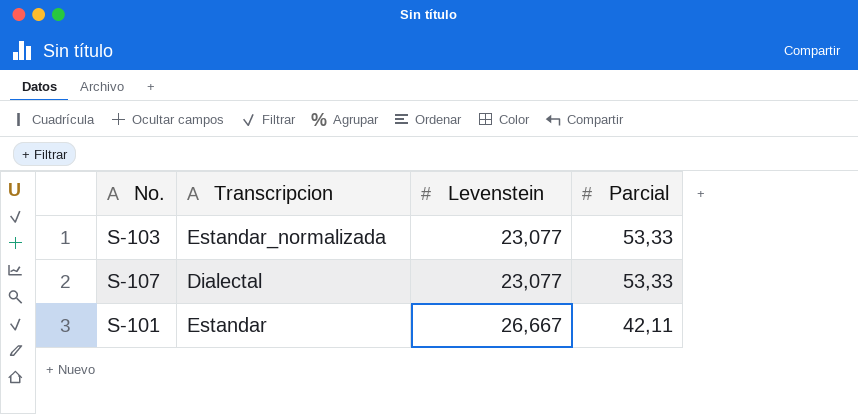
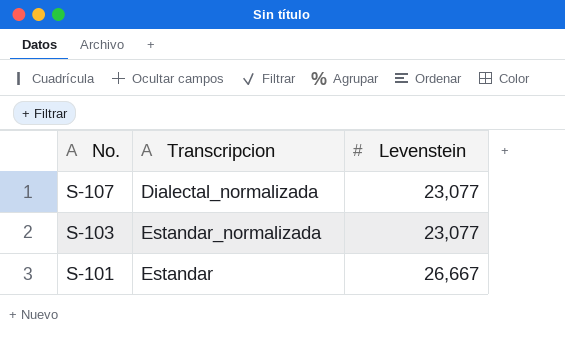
row order: Levenstein ascending -> No. descending
column Parcial | position: 4 -> none
S-107 | Transcripcion: Dialectal -> Dialectal_normalizada

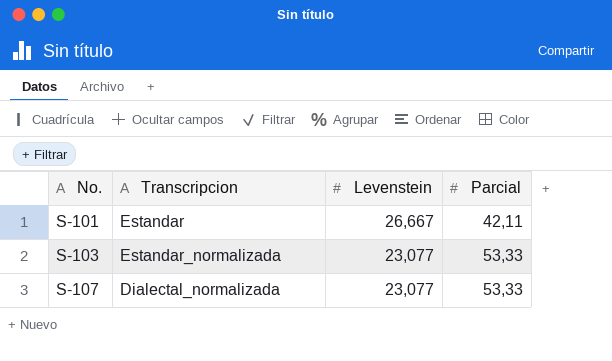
row order: No. descending -> No. ascending
column Parcial | position: none -> 4

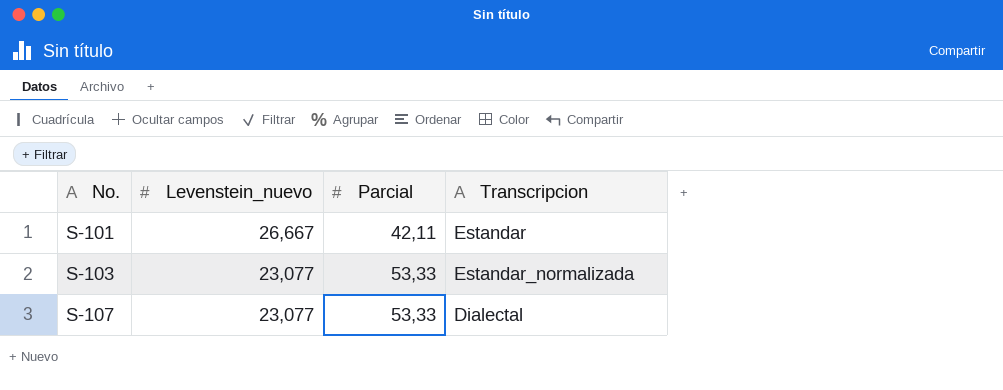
column name: Levenstein -> Levenstein_nuevo
column Transcripcion | position: 2 -> 4
S-107 | Transcripcion: Dialectal_normalizada -> Dialectal

